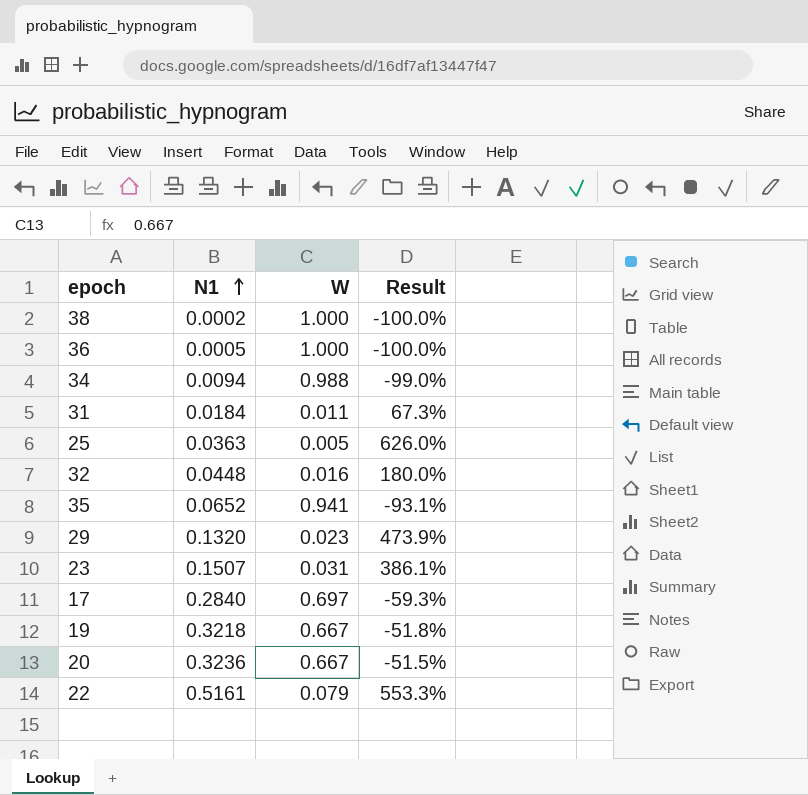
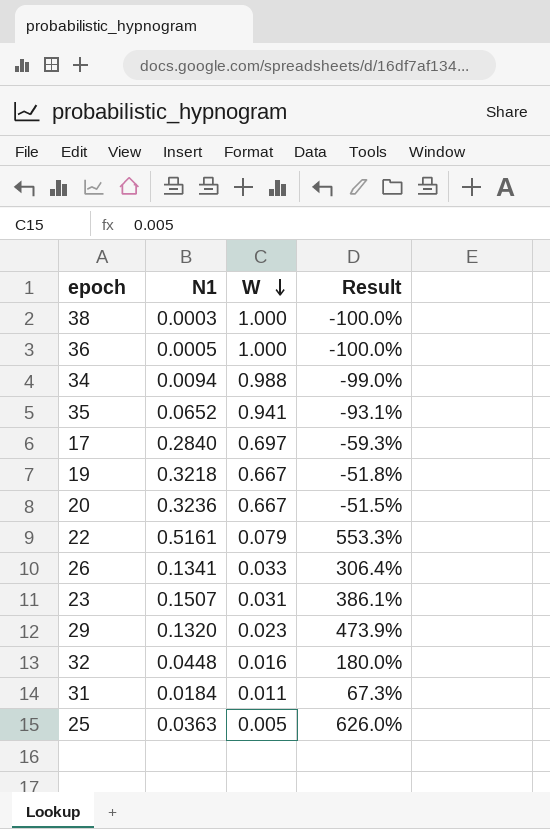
row order: N1 ascending -> W descending
38 | N1: 0.0002 -> 0.0003
row 26: none -> 0.1341 | 0.033 | 306.4%

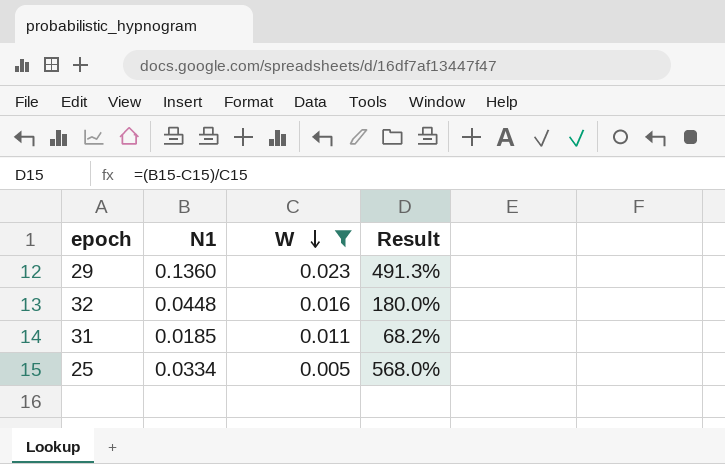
filter: none -> W <= 0.023
29 | N1: 0.1320 -> 0.1360
29 | Result: 473.9% -> 491.3%
31 | N1: 0.0184 -> 0.0185
31 | Result: 67.3% -> 68.2%
25 | N1: 0.0363 -> 0.0334
25 | Result: 626.0% -> 568.0%

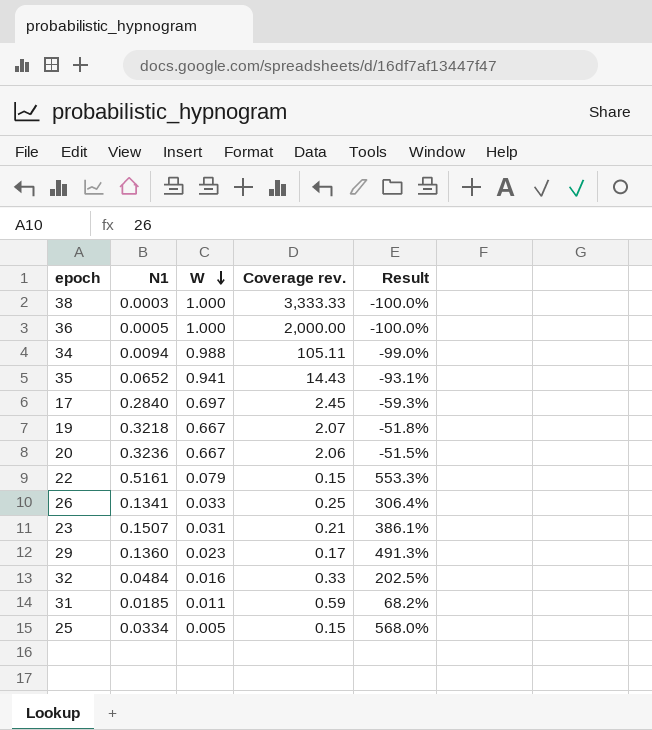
filter: W <= 0.023 -> none
column Coverage rev. | formula: none -> [W] / [N1]
32 | N1: 0.0448 -> 0.0484
32 | Result: 180.0% -> 202.5%

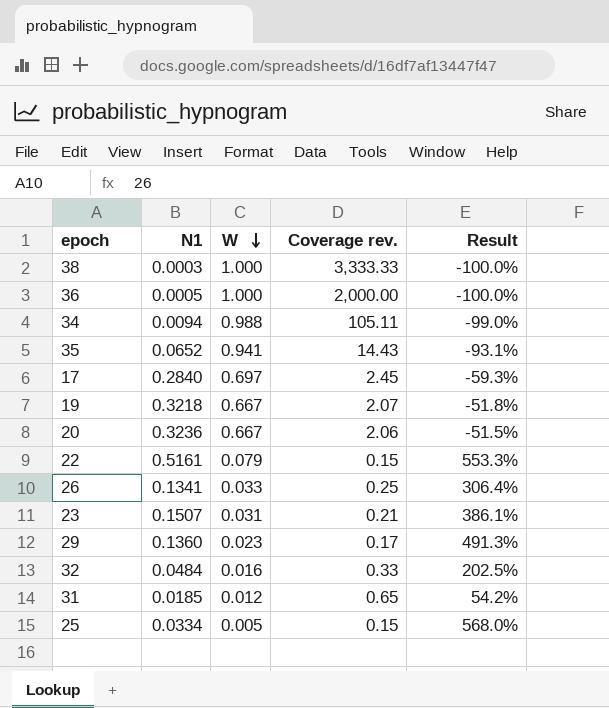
31 | W: 0.011 -> 0.012
31 | Coverage rev.: 0.59 -> 0.65
31 | Result: 68.2% -> 54.2%

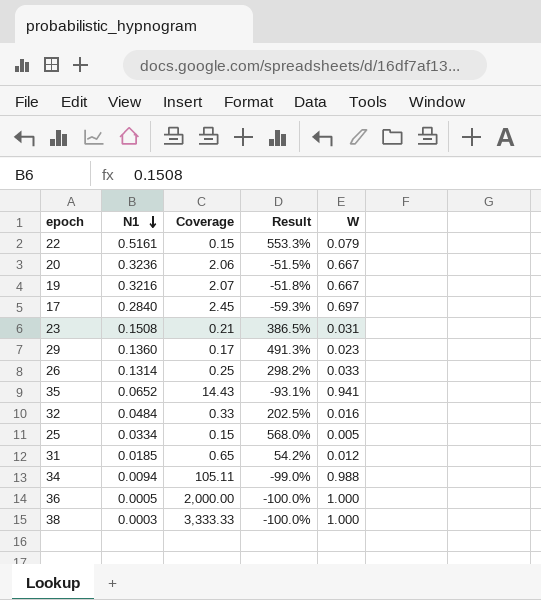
row order: W descending -> N1 descending
column name: Coverage rev. -> Coverage
column W | position: 3 -> 5
19 | N1: 0.3218 -> 0.3216
23 | N1: 0.1507 -> 0.1508
23 | Result: 386.1% -> 386.5%
26 | N1: 0.1341 -> 0.1314
26 | Result: 306.4% -> 298.2%

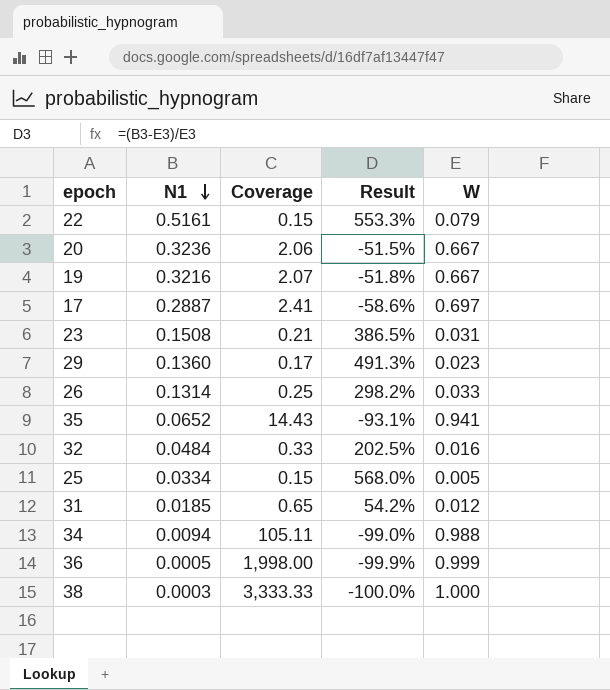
17 | N1: 0.2840 -> 0.2887
17 | Coverage: 2.45 -> 2.41
17 | Result: -59.3% -> -58.6%
36 | Coverage: 2,000.00 -> 1,998.00
36 | Result: -100.0% -> -99.9%
36 | W: 1.000 -> 0.999

